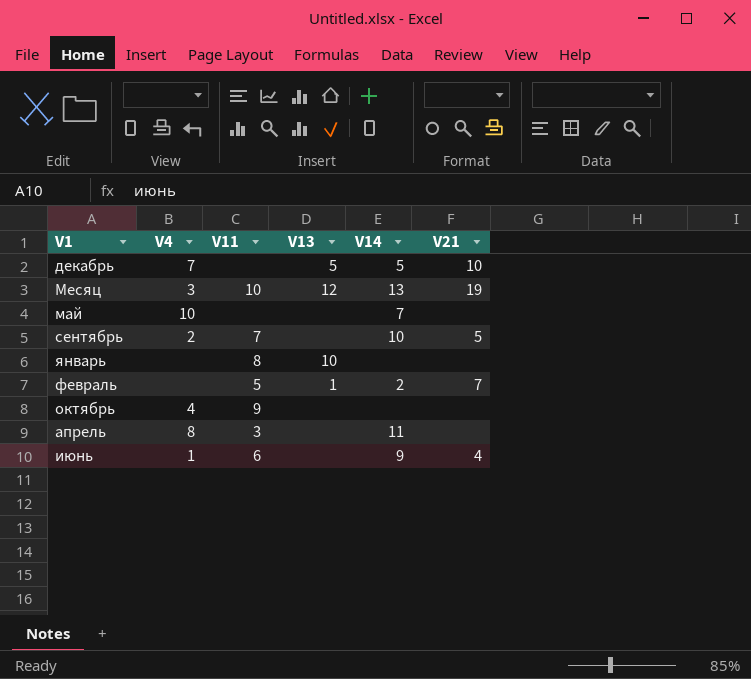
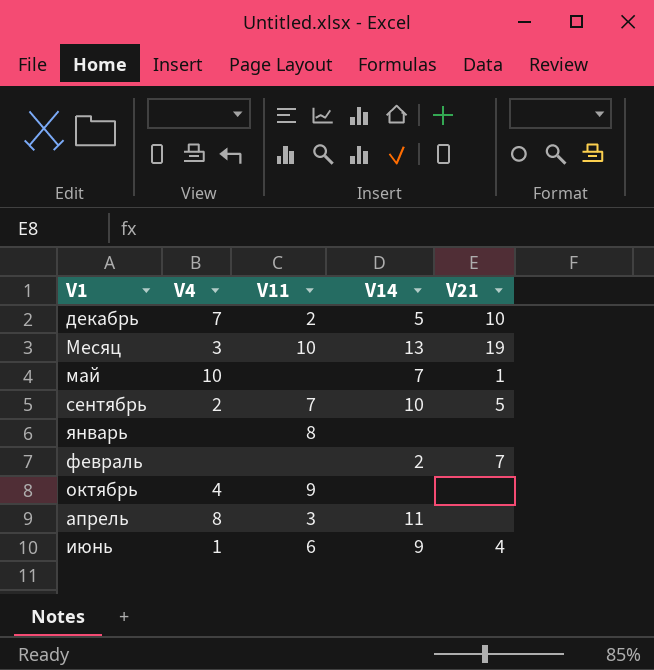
column V13 | position: 4 -> none
декабрь | V11: none -> 2
май | V21: none -> 1
февраль | V11: 5 -> none

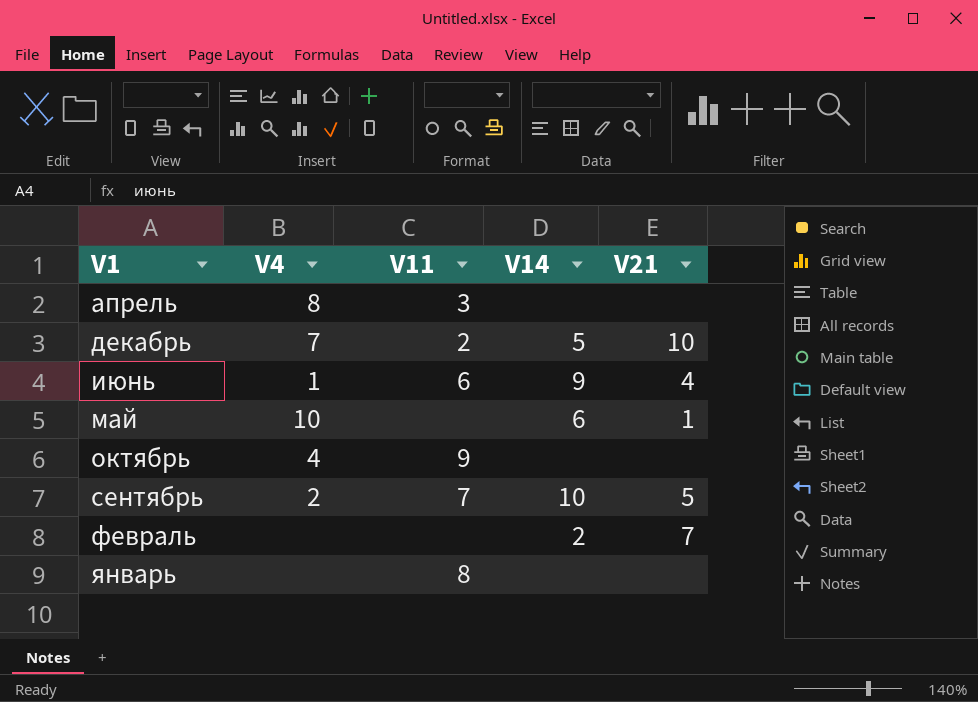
row order: none -> V1 ascending
row Месяц: 3 | 10 | 13 | 19 -> none
апрель | V14: 11 -> none
май | V14: 7 -> 6

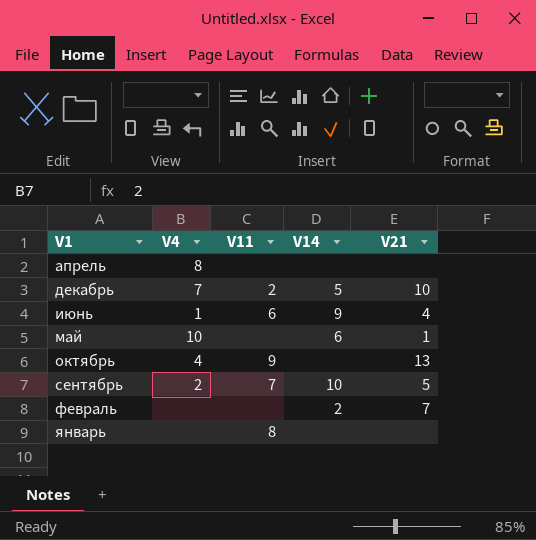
апрель | V11: 3 -> none
октябрь | V21: none -> 13

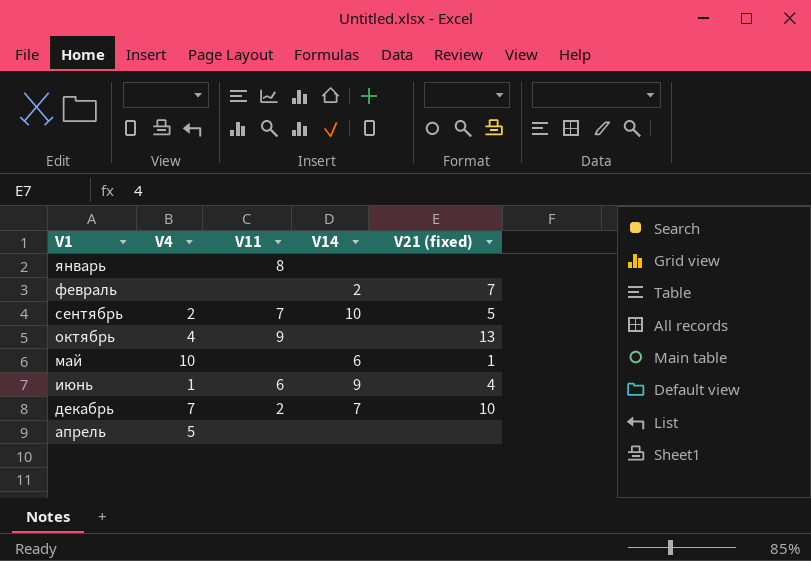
row order: V1 ascending -> V1 descending
column name: V21 -> V21 (fixed)
декабрь | V14: 5 -> 7
апрель | V4: 8 -> 5

